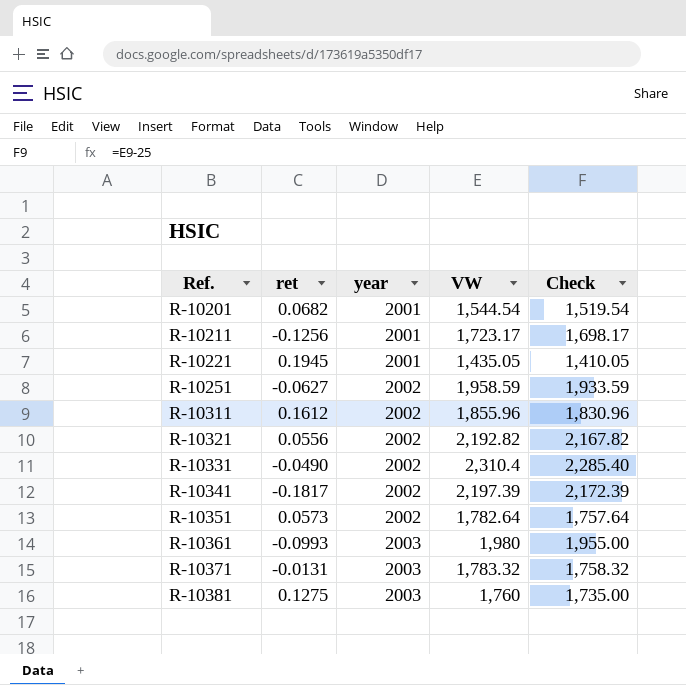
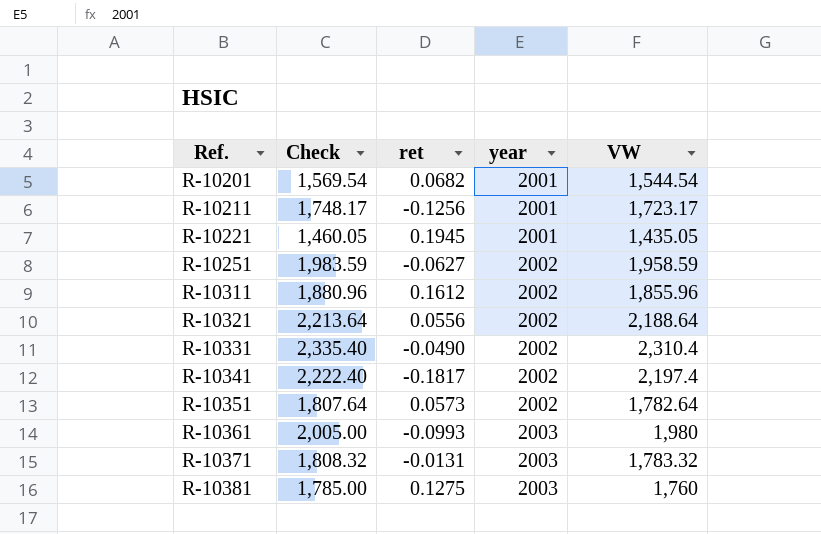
column Check | formula: [VW] - 25 -> [VW] + 25
column Check | position: 5 -> 2
R-10321 | VW: 2,192.82 -> 2,188.64
R-10341 | VW: 2,197.39 -> 2,197.4

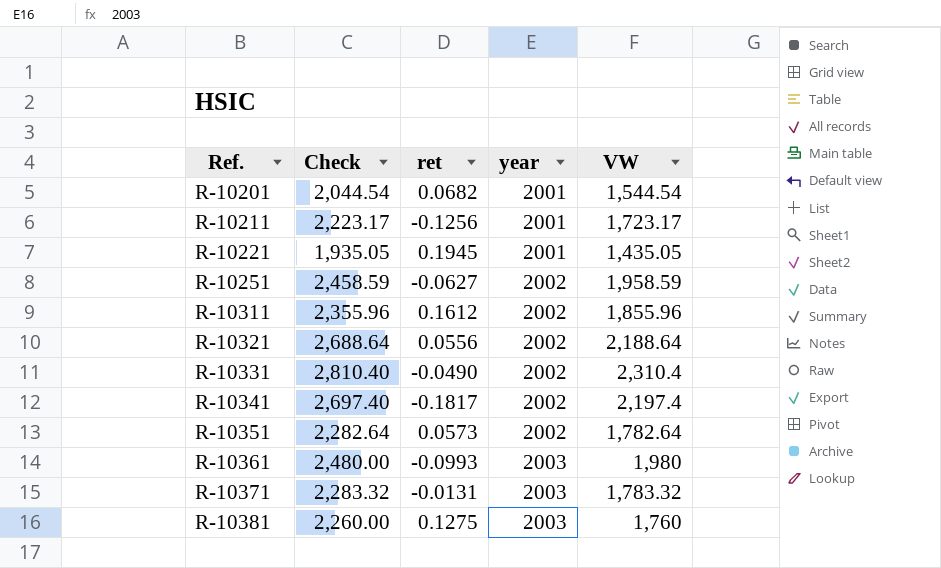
column Check | formula: [VW] + 25 -> [VW] + 500

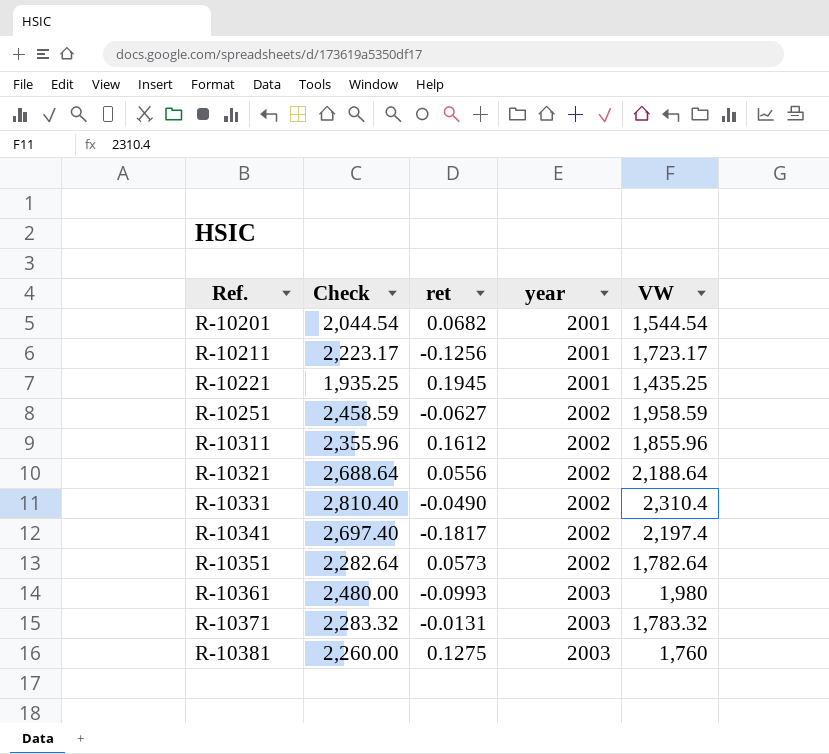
R-10221 | Check: 1,935.05 -> 1,935.25
R-10221 | VW: 1,435.05 -> 1,435.25

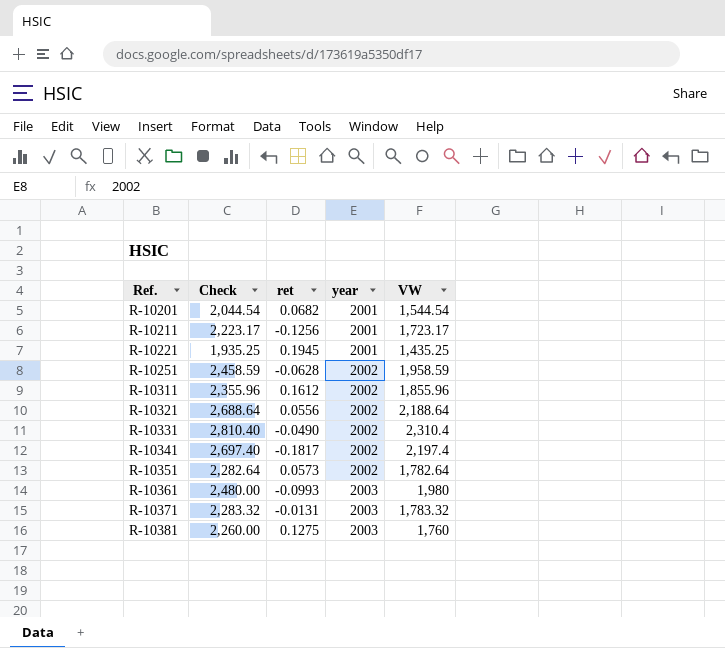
R-10251 | ret: -0.0627 -> -0.0628

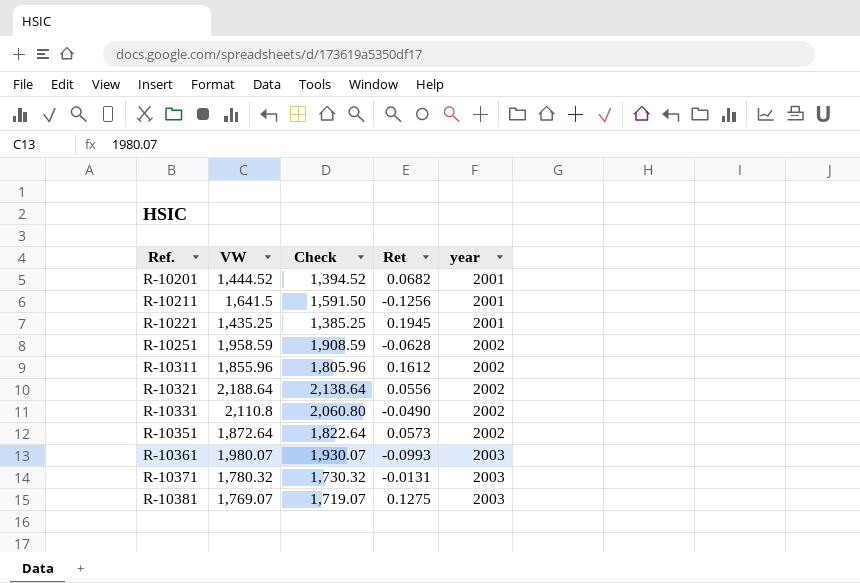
column VW | position: 5 -> 2
column Check | formula: [VW] + 500 -> [VW] - 50
column name: ret -> Ret
row R-10341: 2,697.40 | -0.1817 | 2002 | 2,197.4 -> none
R-10201 | VW: 1,544.54 -> 1,444.52
R-10211 | VW: 1,723.17 -> 1,641.5
R-10331 | VW: 2,310.4 -> 2,110.8
R-10351 | VW: 1,782.64 -> 1,872.64
R-10361 | VW: 1,980 -> 1,980.07
R-10371 | VW: 1,783.32 -> 1,780.32
R-10381 | VW: 1,760 -> 1,769.07

